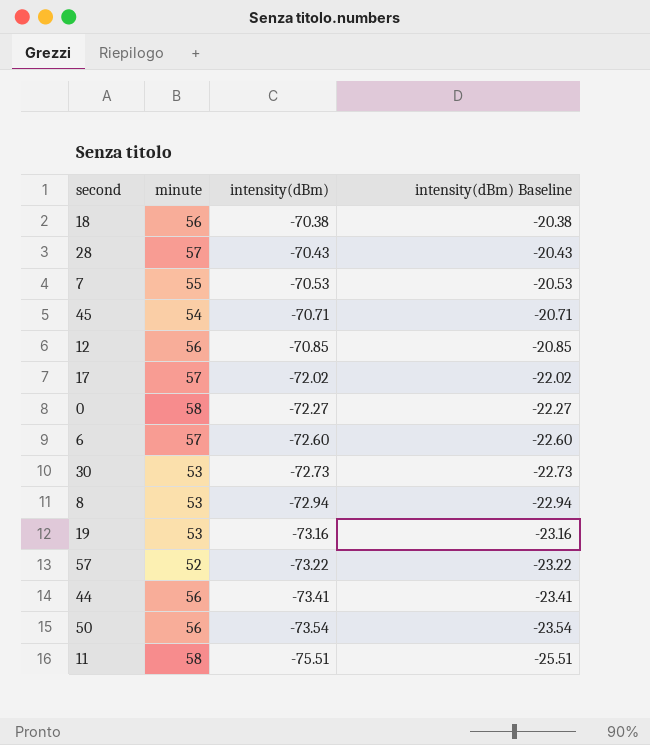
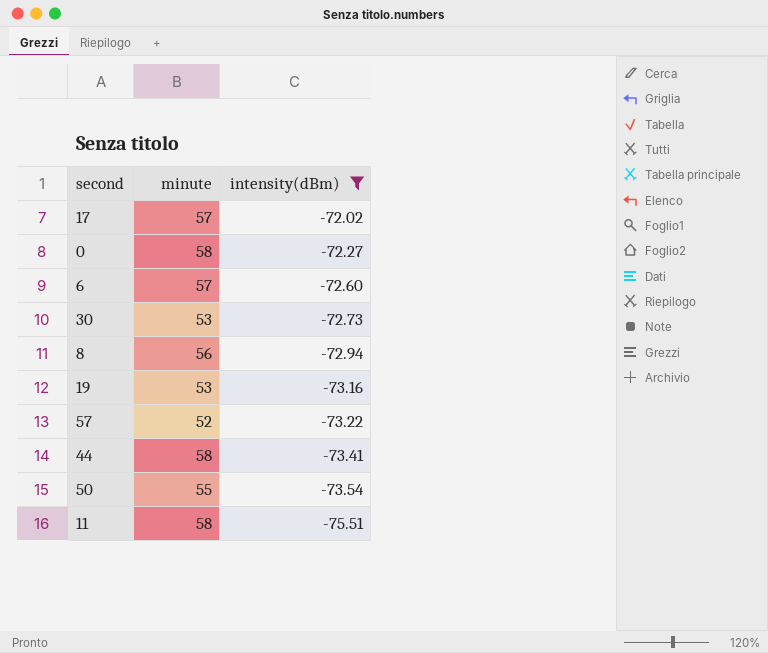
filter: none -> intensity(dBm) <= -72.02
column intensity(dBm) Baseline | formula: [intensity(dBm)] + 50 -> none
8 | minute: 53 -> 56
44 | minute: 56 -> 58
50 | minute: 56 -> 55

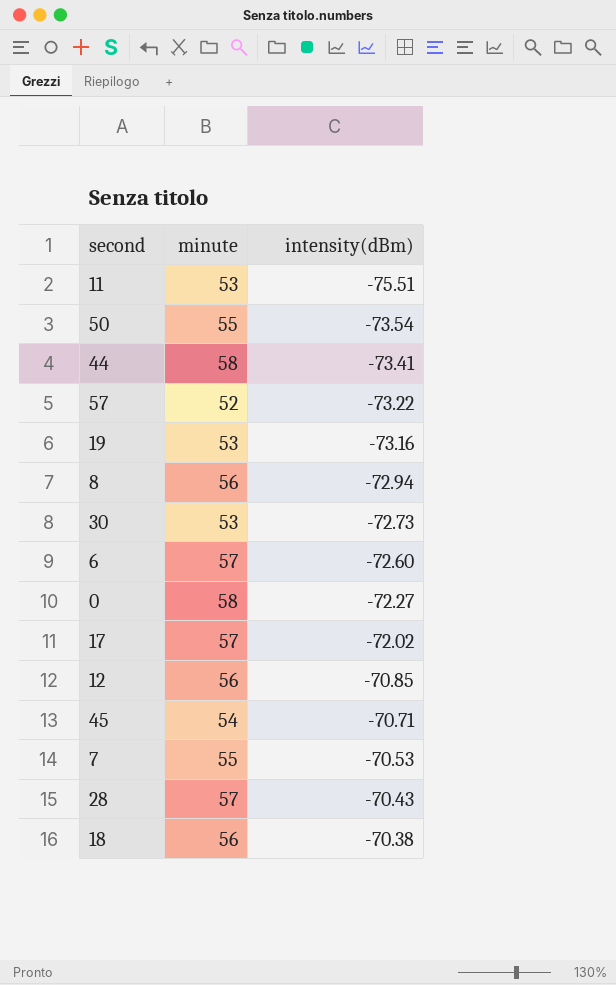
filter: intensity(dBm) <= -72.02 -> none
row order: intensity(dBm) descending -> intensity(dBm) ascending
11 | minute: 58 -> 53

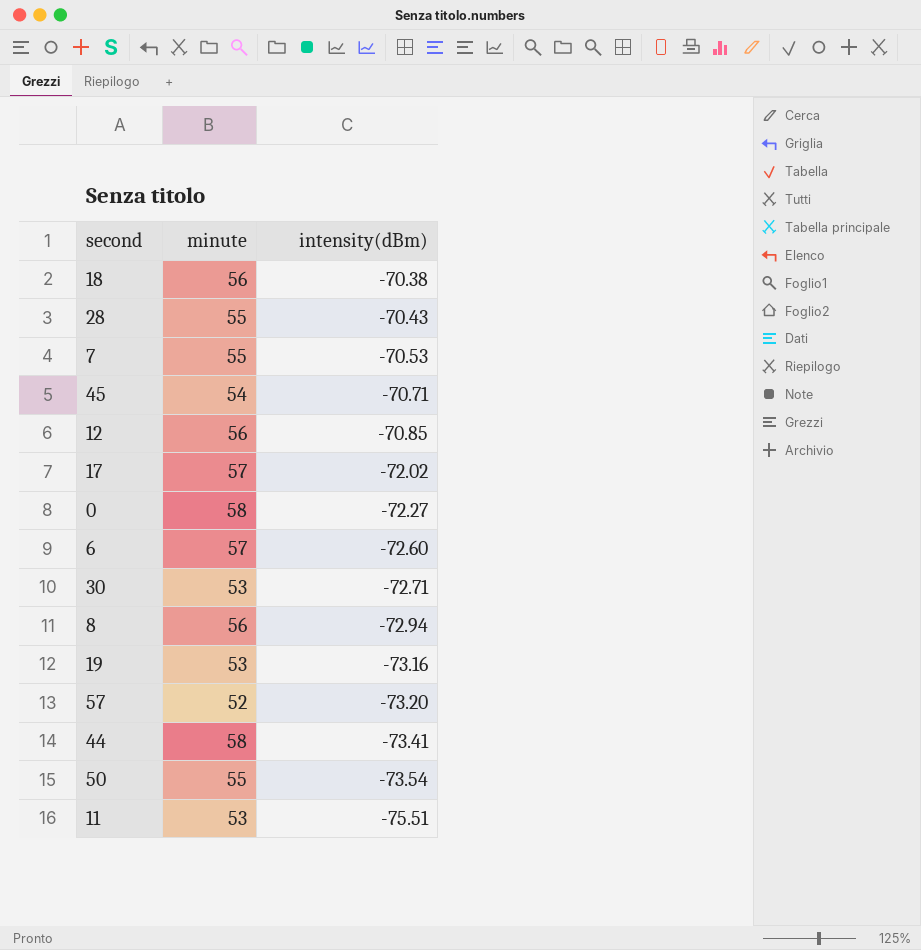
row order: intensity(dBm) ascending -> intensity(dBm) descending
28 | minute: 57 -> 55
30 | intensity(dBm): -72.73 -> -72.71
57 | intensity(dBm): -73.22 -> -73.20

